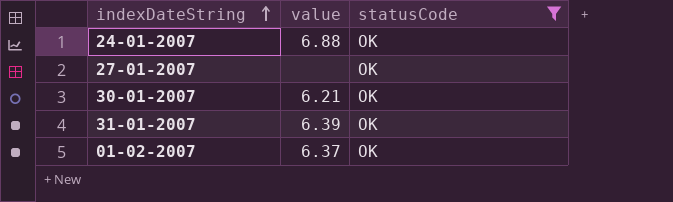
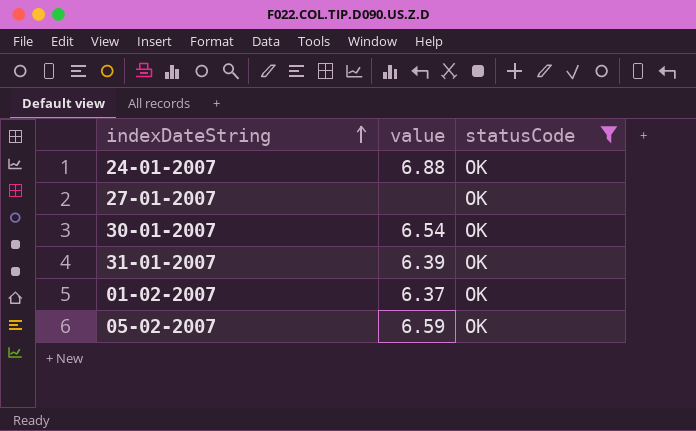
30-01-2007 | value: 6.21 -> 6.54
row 05-02-2007: none -> 6.59 | OK

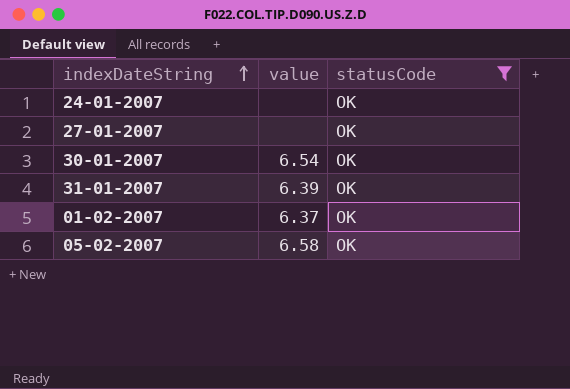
24-01-2007 | value: 6.88 -> none
05-02-2007 | value: 6.59 -> 6.58

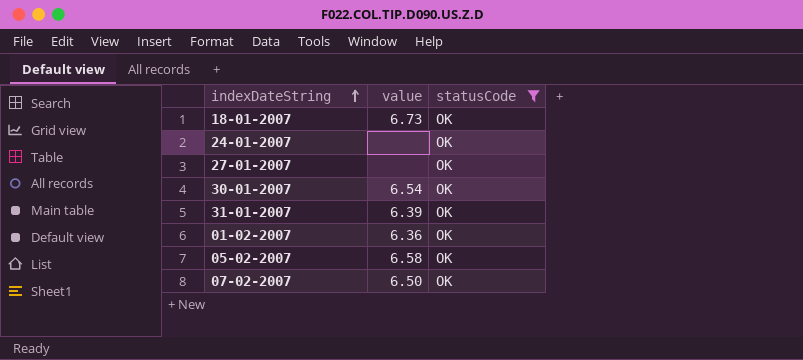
row 18-01-2007: none -> 6.73 | OK
01-02-2007 | value: 6.37 -> 6.36
row 07-02-2007: none -> 6.50 | OK

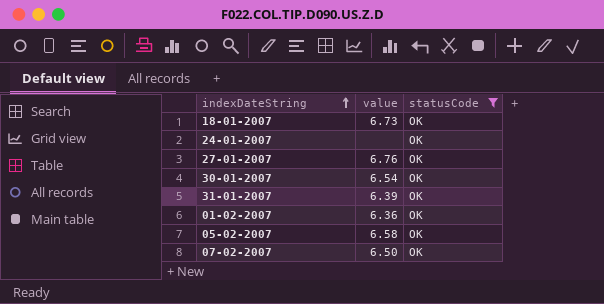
27-01-2007 | value: none -> 6.76

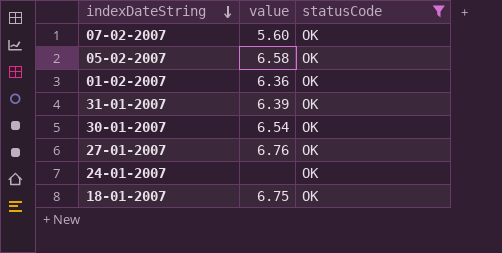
row order: indexDateString ascending -> indexDateString descending
07-02-2007 | value: 6.50 -> 5.60
18-01-2007 | value: 6.73 -> 6.75

